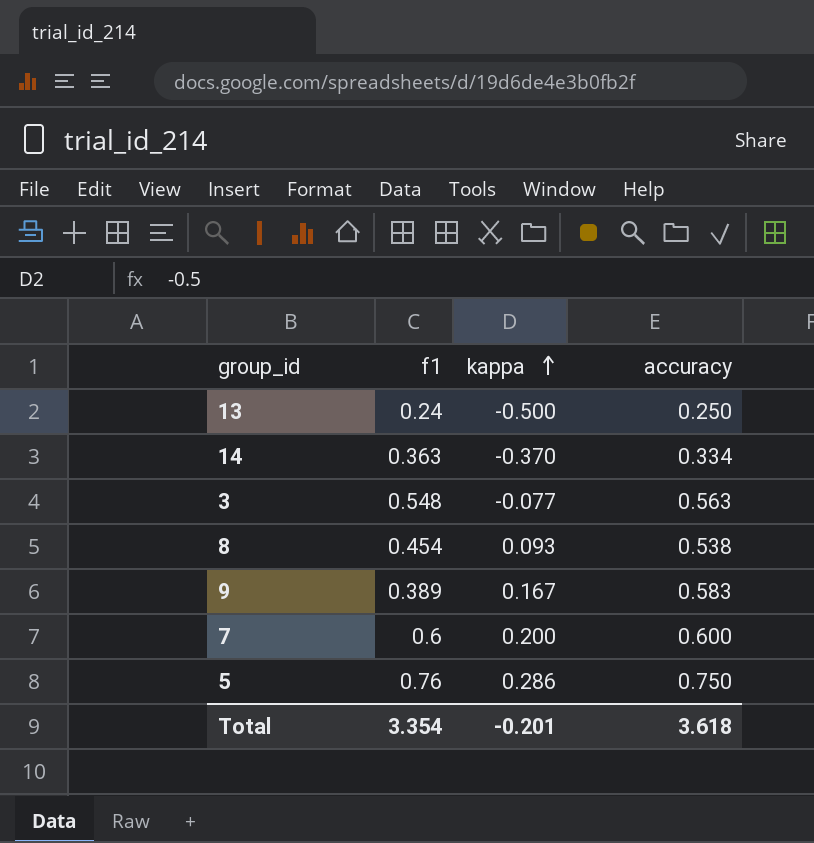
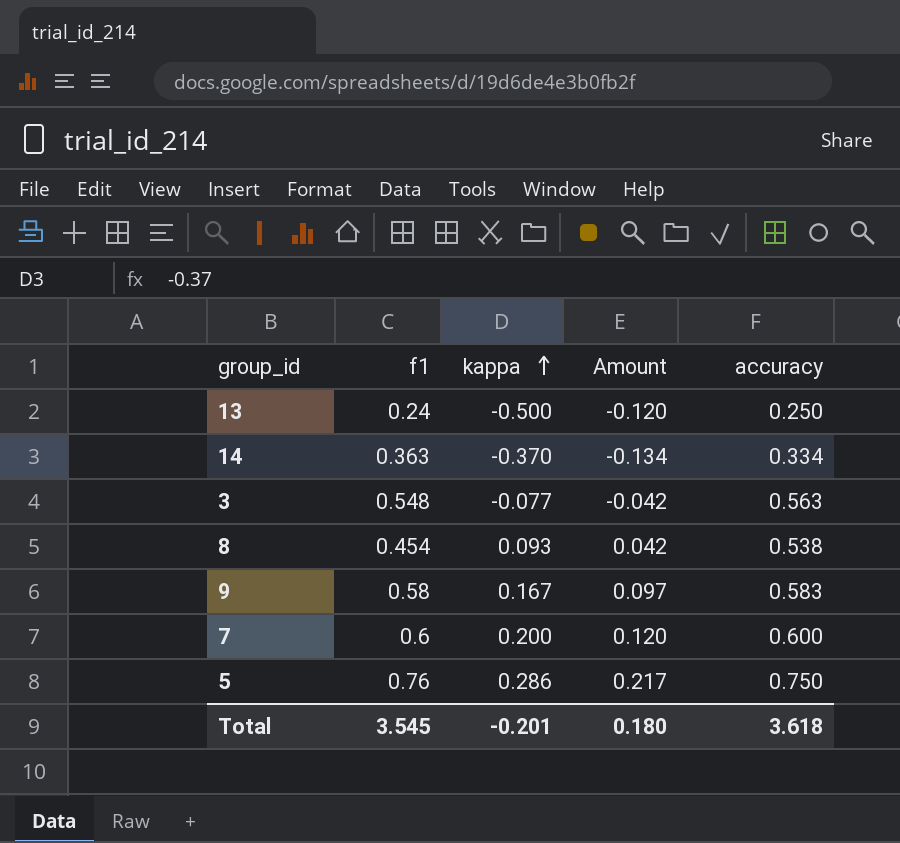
column Amount | formula: none -> [f1] * [kappa]
9 | f1: 0.389 -> 0.58
Total | f1: 3.354 -> 3.545

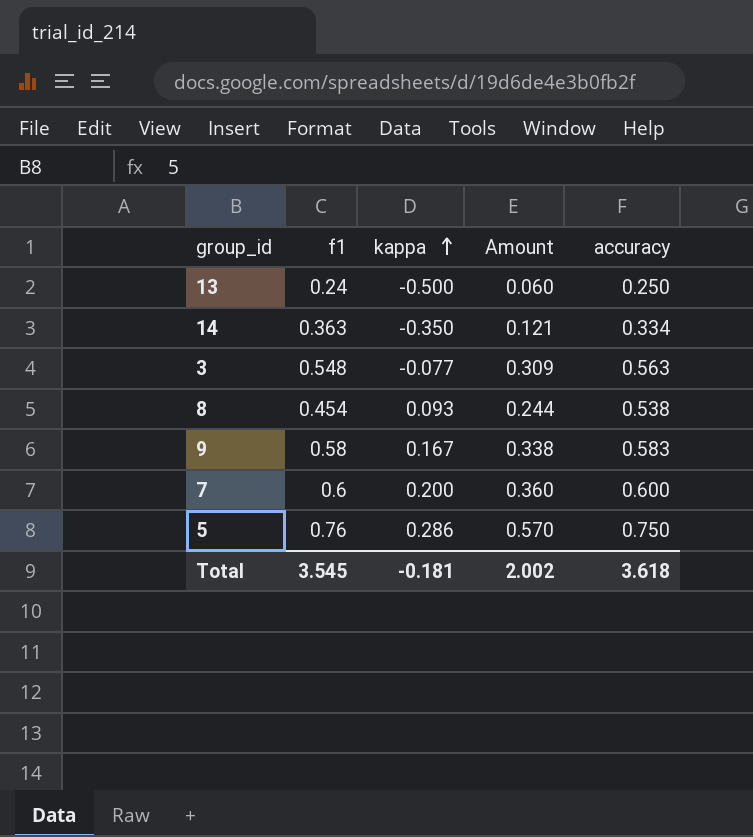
column Amount | formula: [f1] * [kappa] -> [f1] * [accuracy]
14 | kappa: -0.370 -> -0.350
Total | kappa: -0.201 -> -0.181
Total | Amount: 0.180 -> 2.002

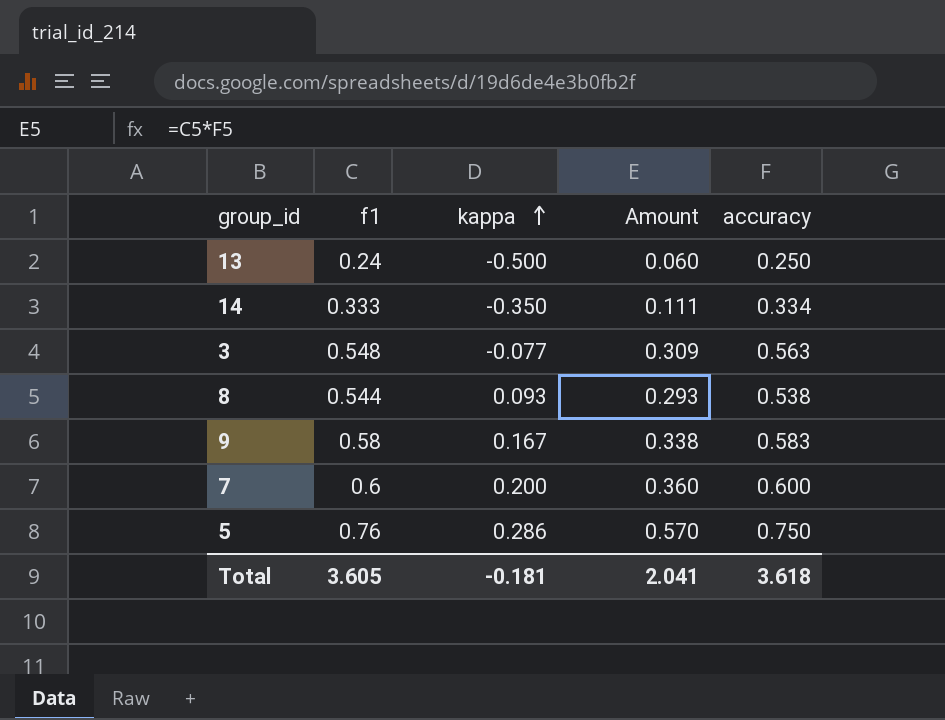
14 | f1: 0.363 -> 0.333
14 | Amount: 0.121 -> 0.111
8 | f1: 0.454 -> 0.544
8 | Amount: 0.244 -> 0.293
Total | f1: 3.545 -> 3.605
Total | Amount: 2.002 -> 2.041

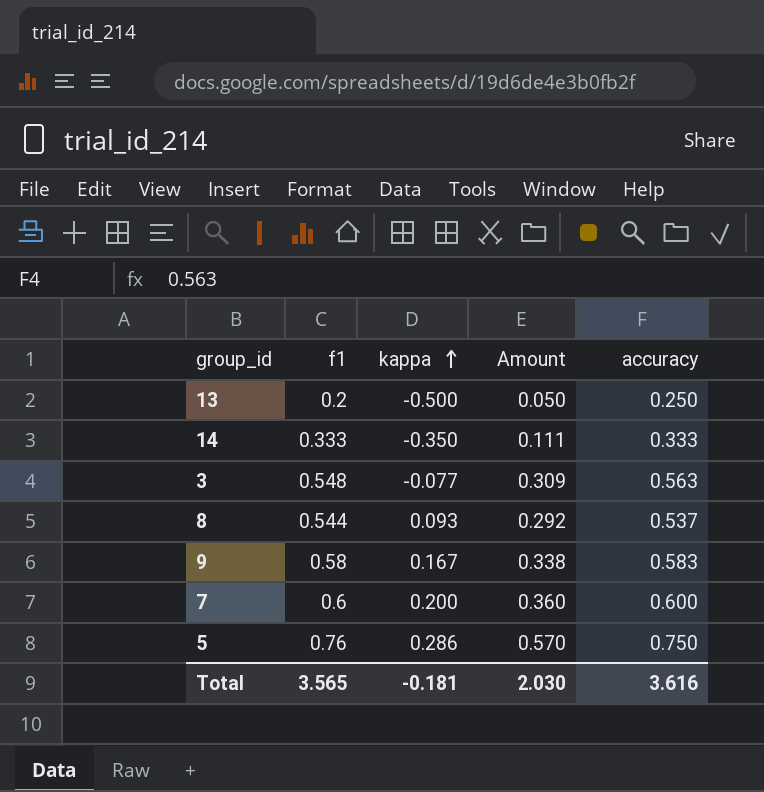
13 | f1: 0.24 -> 0.2
13 | Amount: 0.060 -> 0.050
14 | accuracy: 0.334 -> 0.333
8 | Amount: 0.293 -> 0.292
8 | accuracy: 0.538 -> 0.537
Total | f1: 3.605 -> 3.565
Total | Amount: 2.041 -> 2.030
Total | accuracy: 3.618 -> 3.616

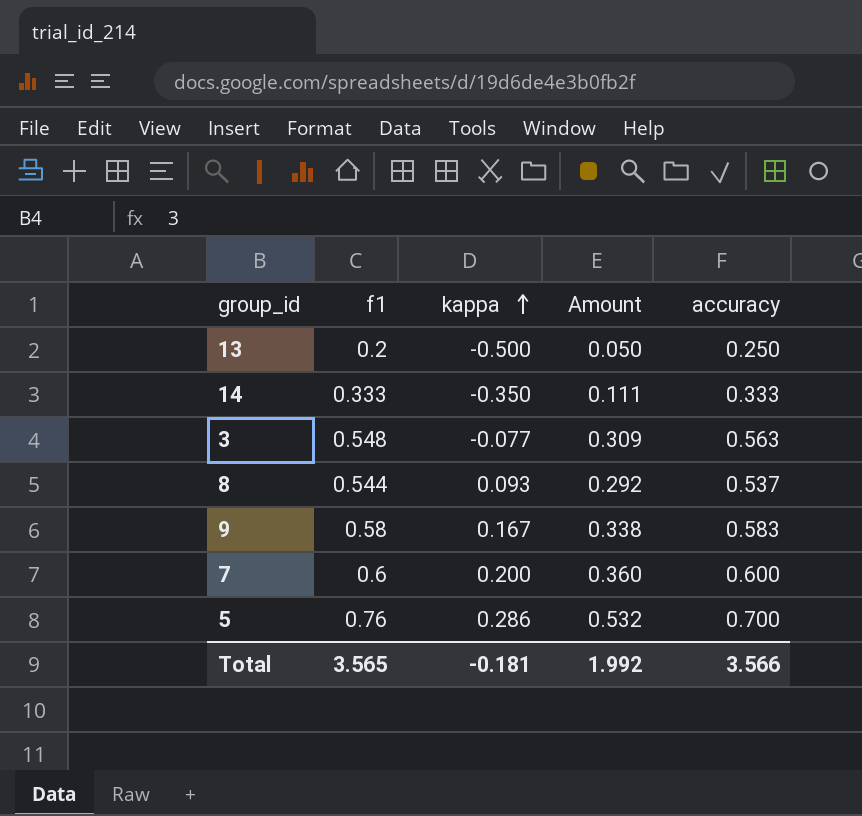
5 | Amount: 0.570 -> 0.532
5 | accuracy: 0.750 -> 0.700
Total | Amount: 2.030 -> 1.992
Total | accuracy: 3.616 -> 3.566

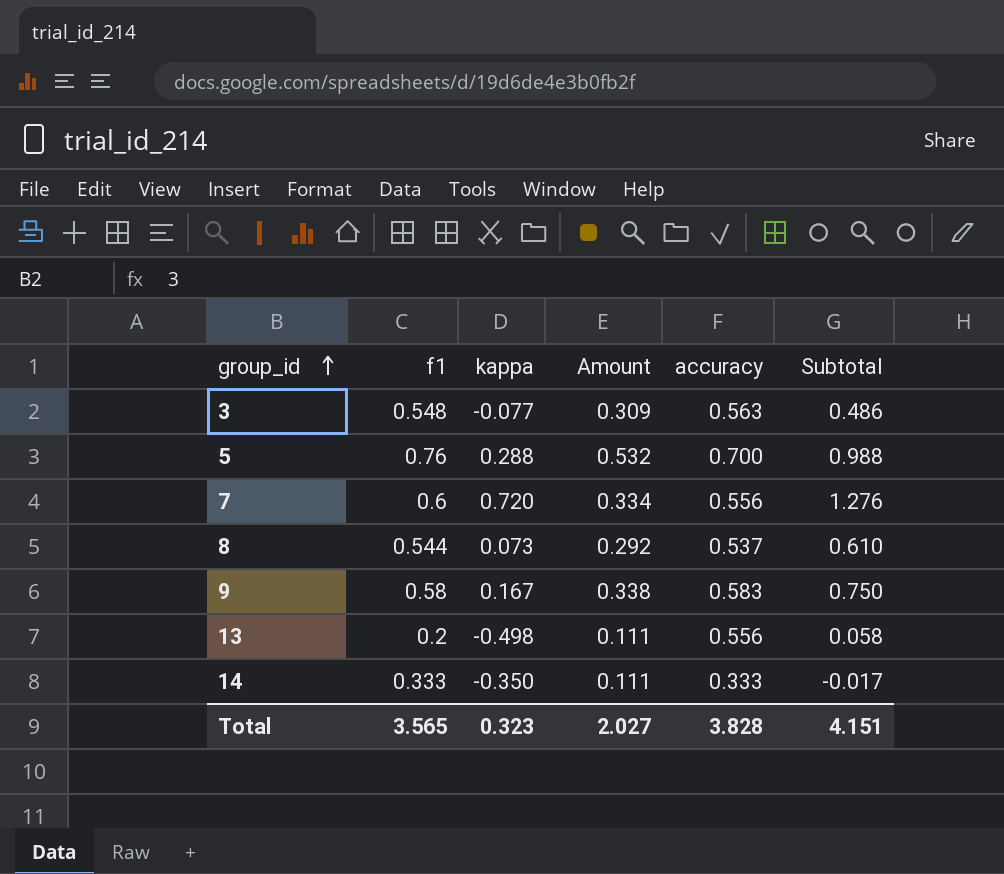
row order: kappa ascending -> group_id ascending
column Subtotal | formula: none -> [kappa] + [accuracy]
5 | kappa: 0.286 -> 0.288
7 | kappa: 0.200 -> 0.720
7 | Amount: 0.360 -> 0.334
7 | accuracy: 0.600 -> 0.556
8 | kappa: 0.093 -> 0.073
13 | kappa: -0.500 -> -0.498
13 | Amount: 0.050 -> 0.111
13 | accuracy: 0.250 -> 0.556
Total | kappa: -0.181 -> 0.323
Total | Amount: 1.992 -> 2.027
Total | accuracy: 3.566 -> 3.828

